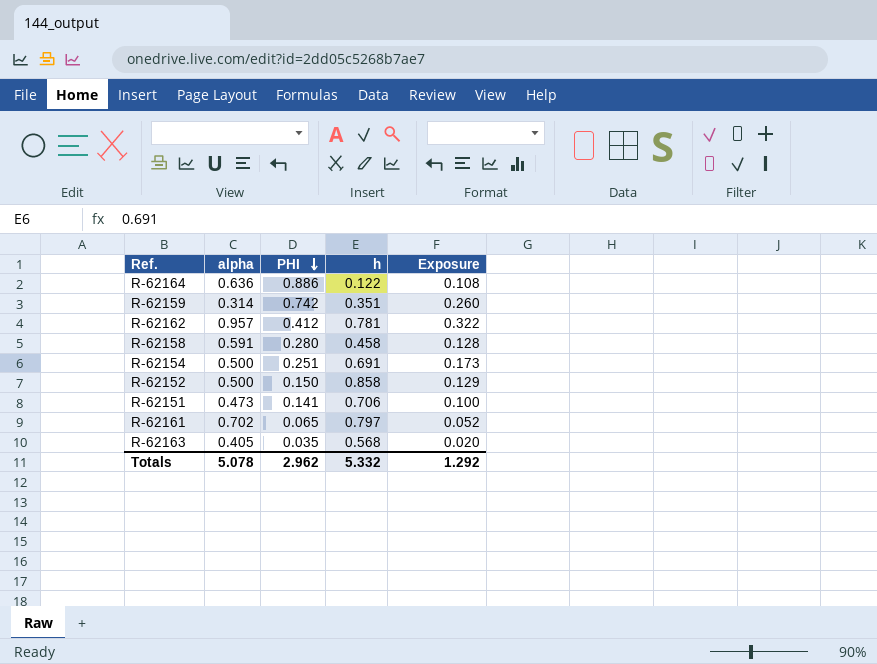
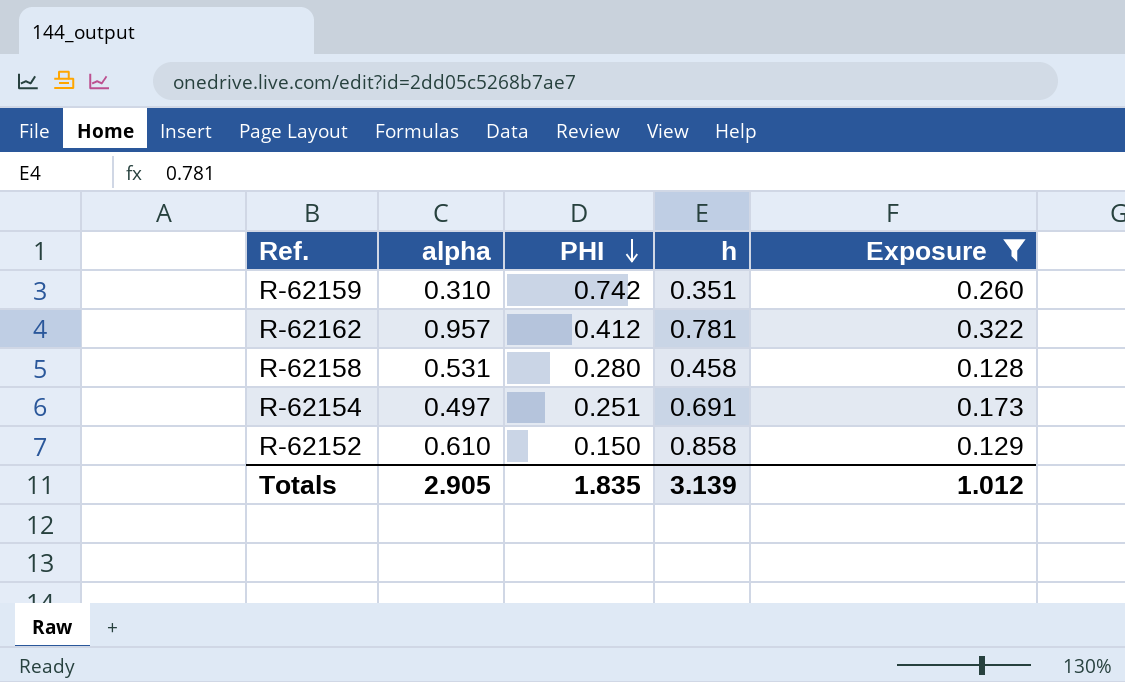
filter: none -> Exposure >= 0.128
R-62159 | alpha: 0.314 -> 0.310
R-62158 | alpha: 0.591 -> 0.531
R-62154 | alpha: 0.500 -> 0.497
R-62152 | alpha: 0.500 -> 0.610
Totals | alpha: 5.078 -> 2.905
Totals | PHI: 2.962 -> 1.835
Totals | h: 5.332 -> 3.139
Totals | Exposure: 1.292 -> 1.012

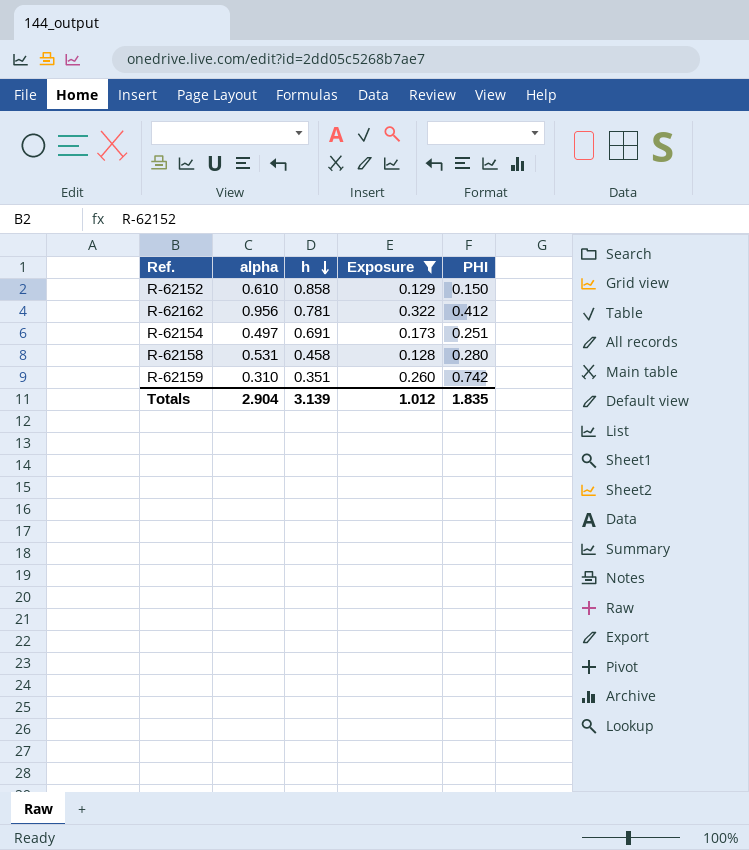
row order: PHI descending -> h descending
column PHI | position: 3 -> 5
R-62162 | alpha: 0.957 -> 0.956
Totals | alpha: 2.905 -> 2.904

